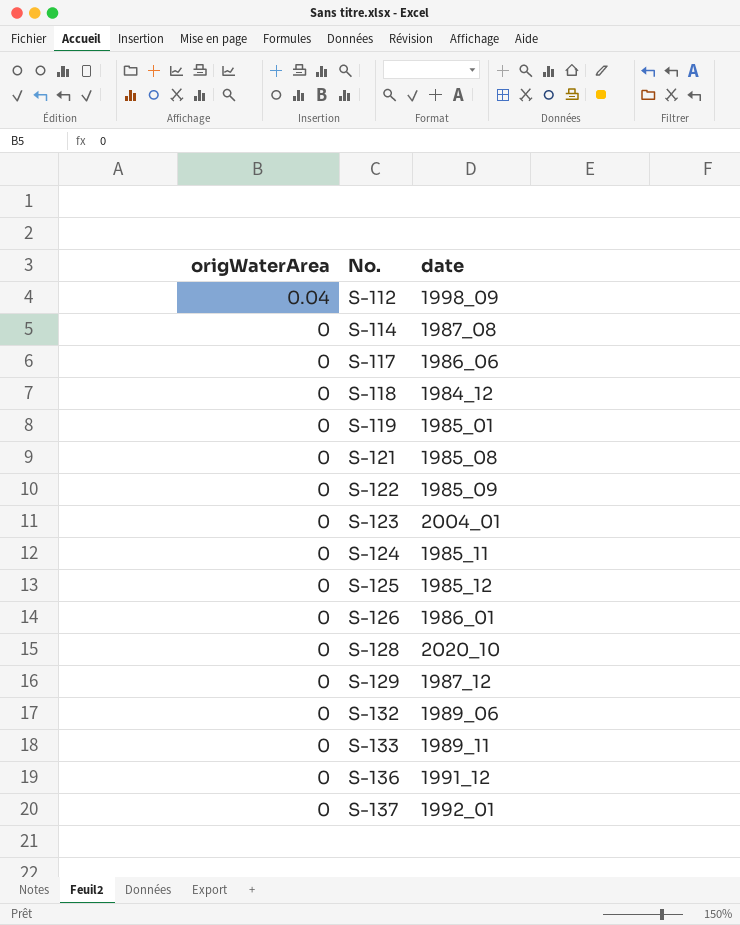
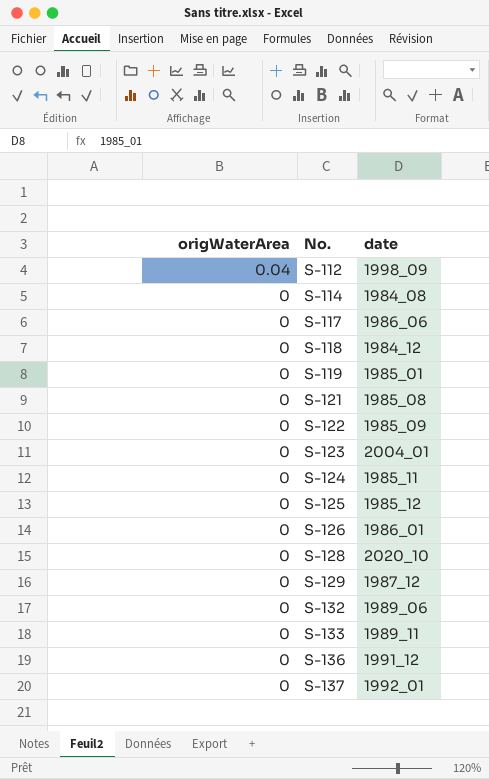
S-114 | date: 1987_08 -> 1984_08

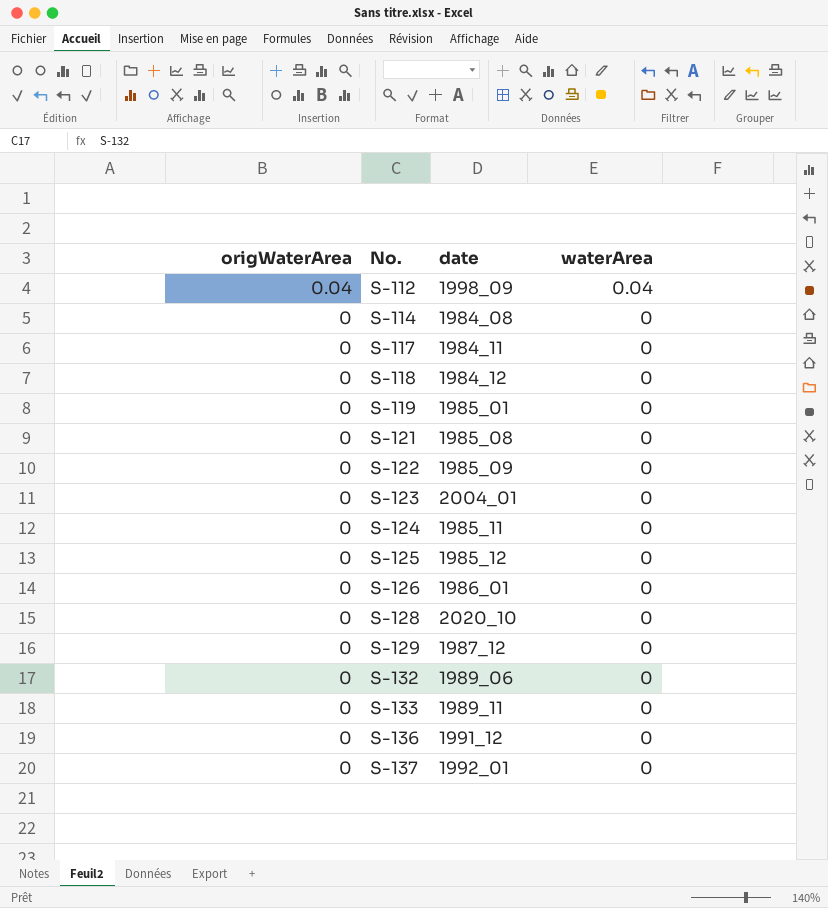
column waterArea | position: none -> 4
S-117 | date: 1986_06 -> 1984_11

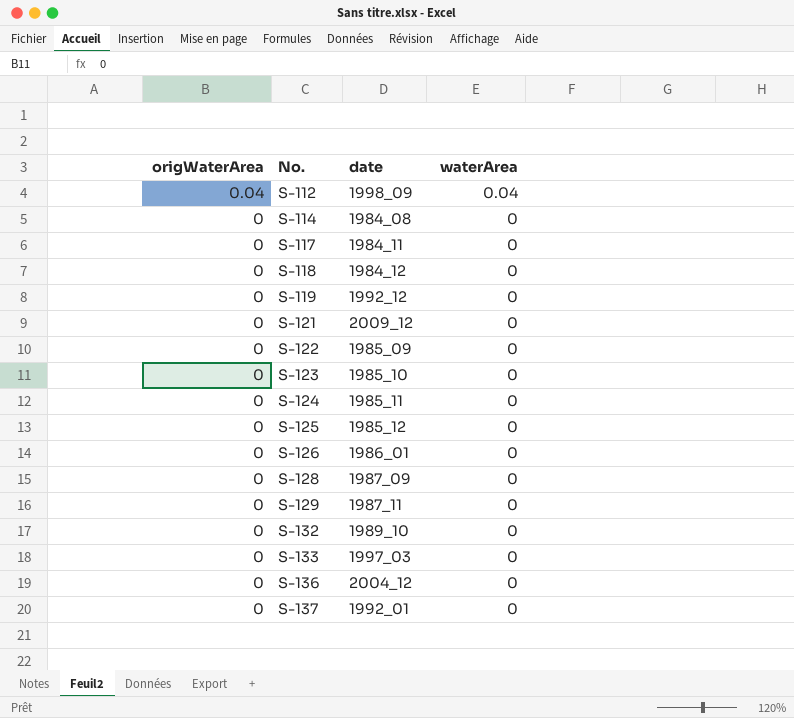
S-119 | date: 1985_01 -> 1992_12
S-121 | date: 1985_08 -> 2009_12
S-123 | date: 2004_01 -> 1985_10
S-128 | date: 2020_10 -> 1987_09
S-129 | date: 1987_12 -> 1987_11
S-132 | date: 1989_06 -> 1989_10
S-133 | date: 1989_11 -> 1997_03
S-136 | date: 1991_12 -> 2004_12

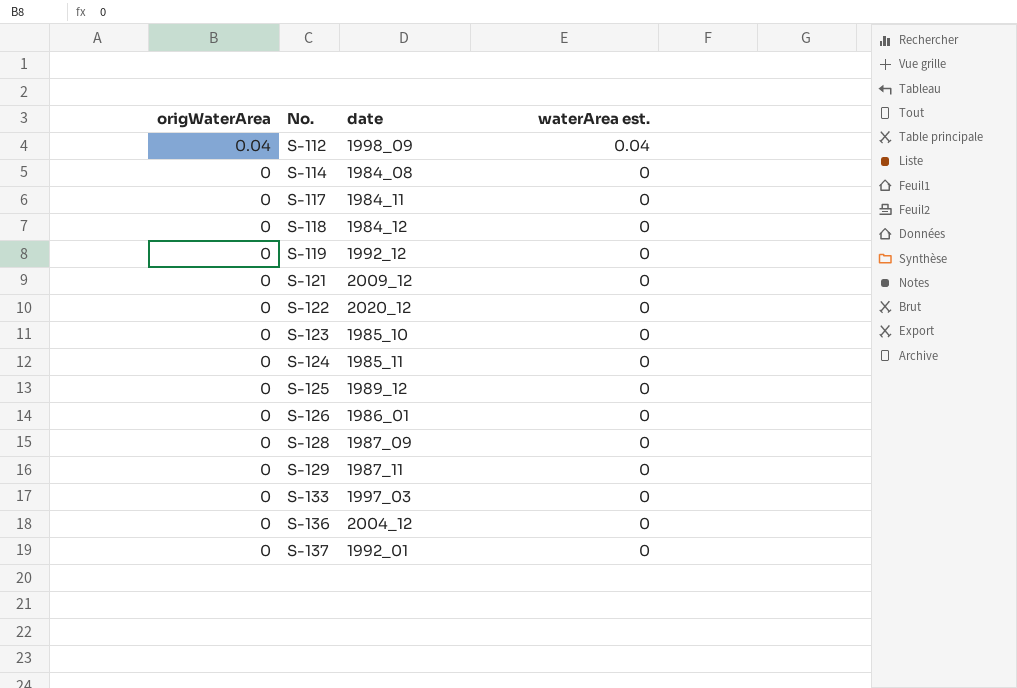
column name: waterArea -> waterArea est.
row S-132: 0 | 1989_10 | 0 -> none
S-122 | date: 1985_09 -> 2020_12
S-125 | date: 1985_12 -> 1989_12

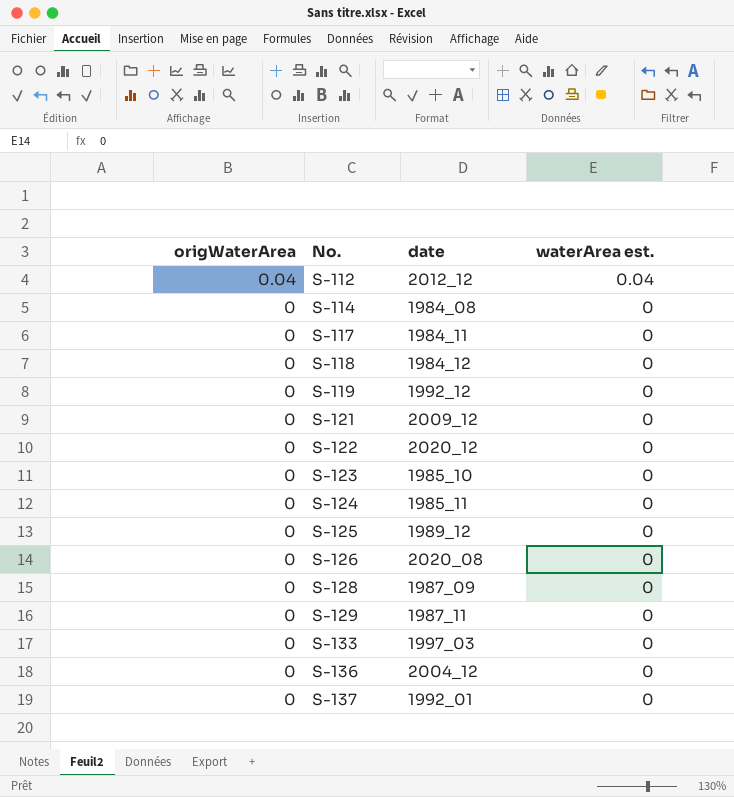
S-112 | date: 1998_09 -> 2012_12
S-126 | date: 1986_01 -> 2020_08

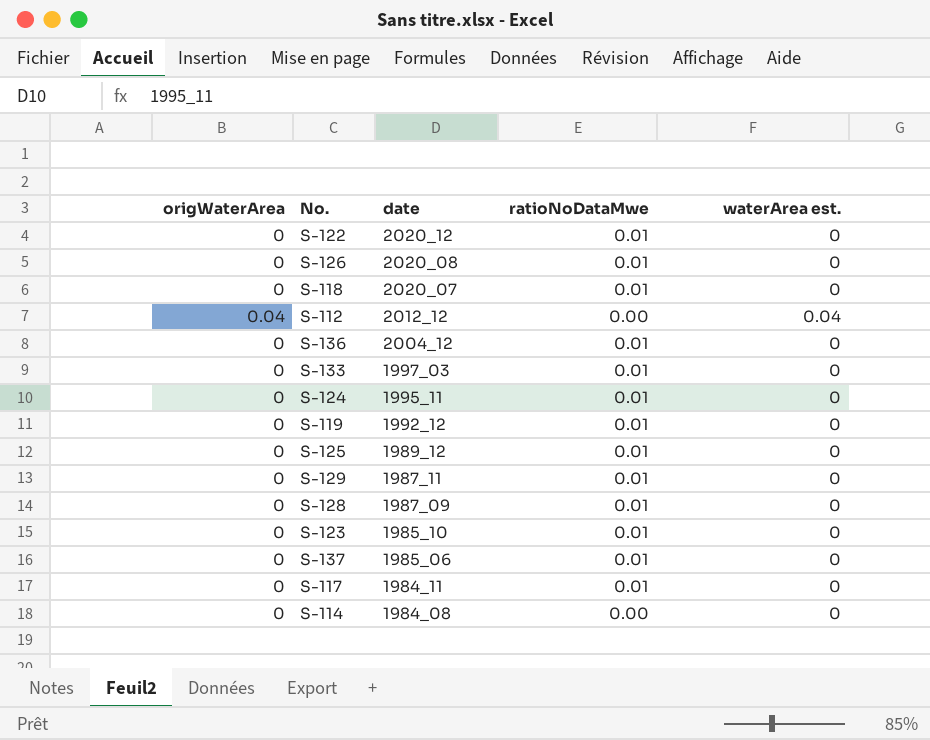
row order: origWaterArea descending -> date descending
column ratioNoDataMwe | position: none -> 4
row S-121: 0 | 2009_12 | 0 -> none
S-118 | date: 1984_12 -> 2020_07
S-124 | date: 1985_11 -> 1995_11
S-137 | date: 1992_01 -> 1985_06

